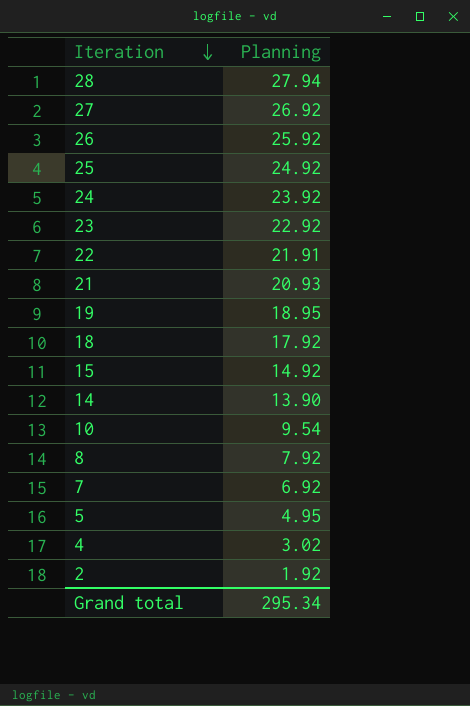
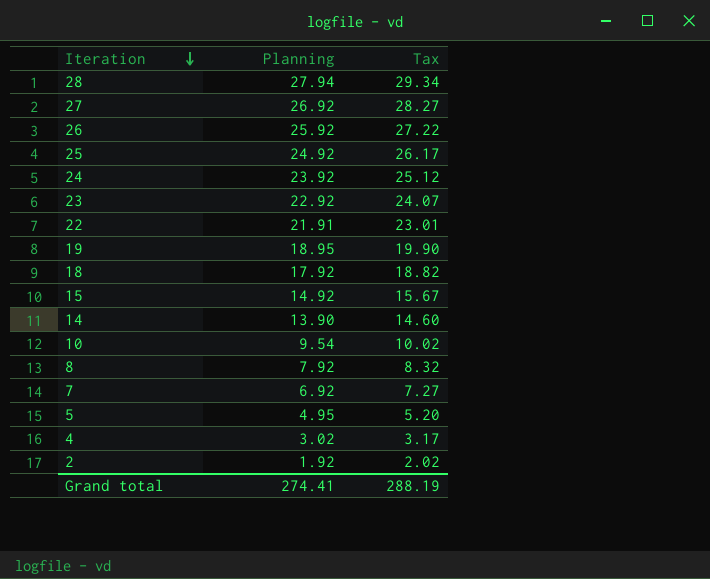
column Tax | formula: none -> [Planning] * 1.05
row 21: 20.93 -> none
Grand total | Planning: 295.34 -> 274.41

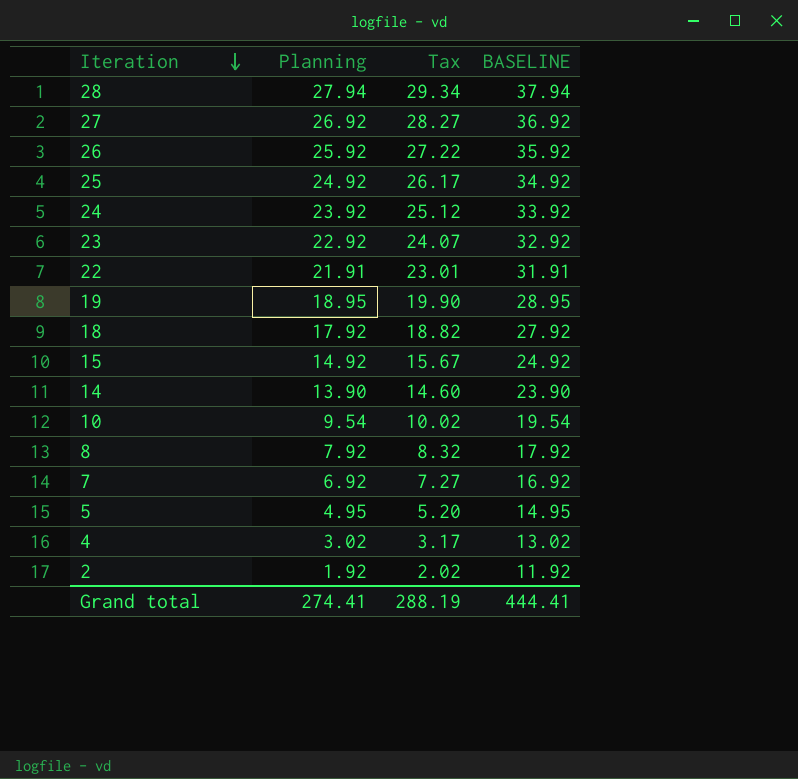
column BASELINE | formula: none -> [Planning] + 10

